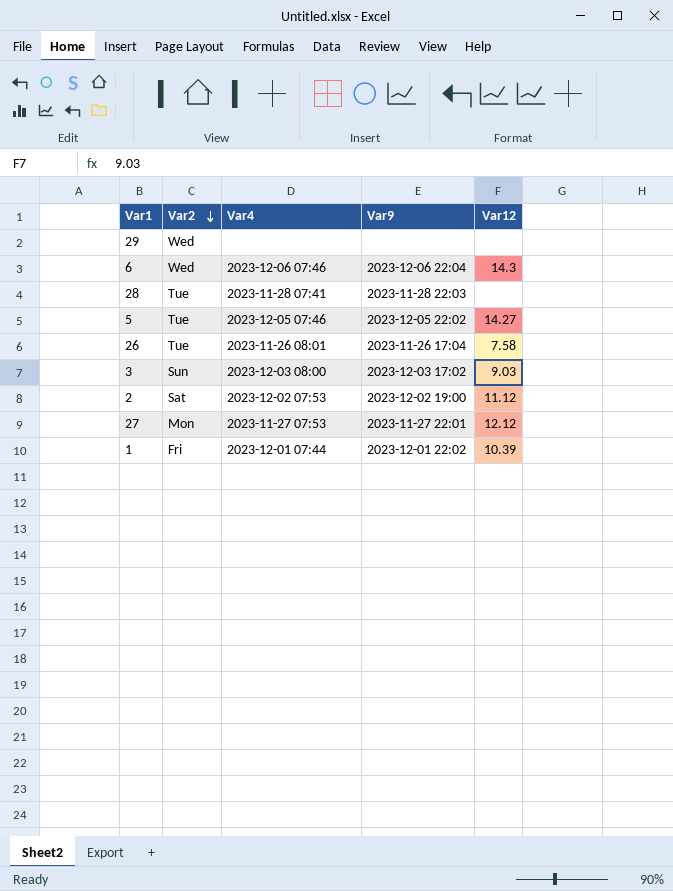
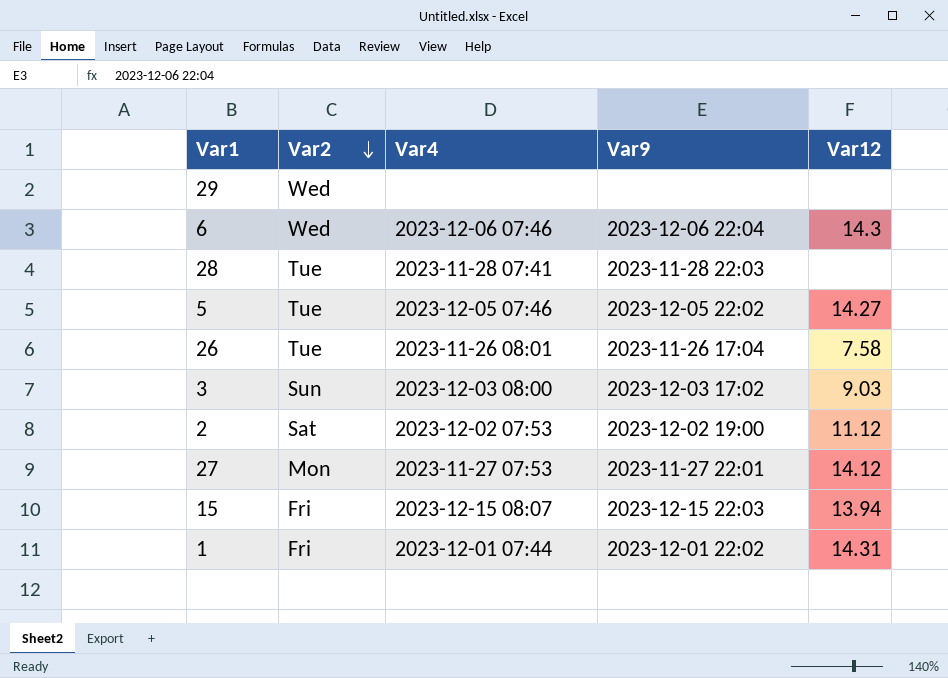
27 | Var12: 12.12 -> 14.12
row 15: none -> Fri | 2023-12-15 08:07 | 2023-12-15 22:03 | 13.94
1 | Var12: 10.39 -> 14.31

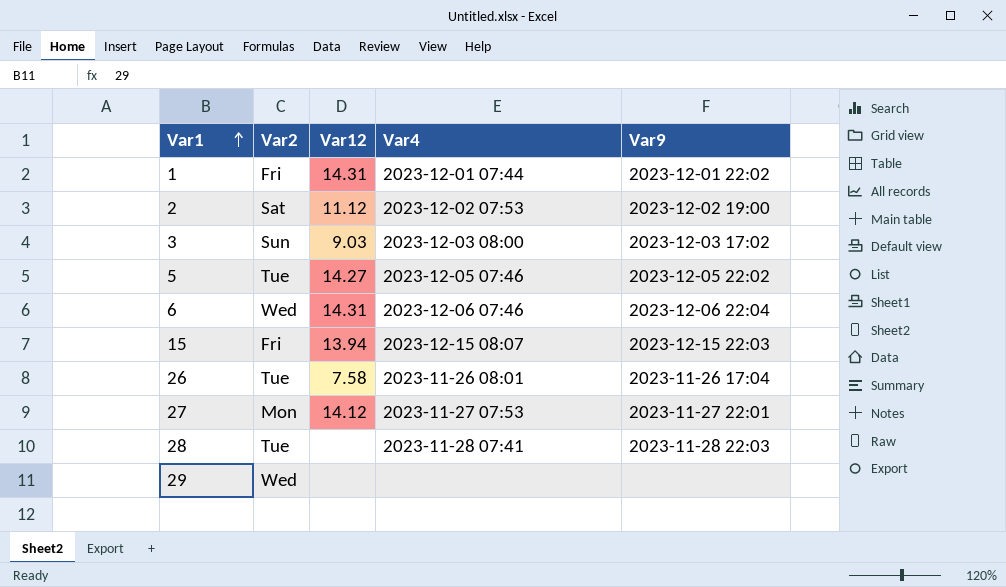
row order: Var2 descending -> Var1 ascending
column Var12 | position: 5 -> 3
6 | Var12: 14.3 -> 14.31

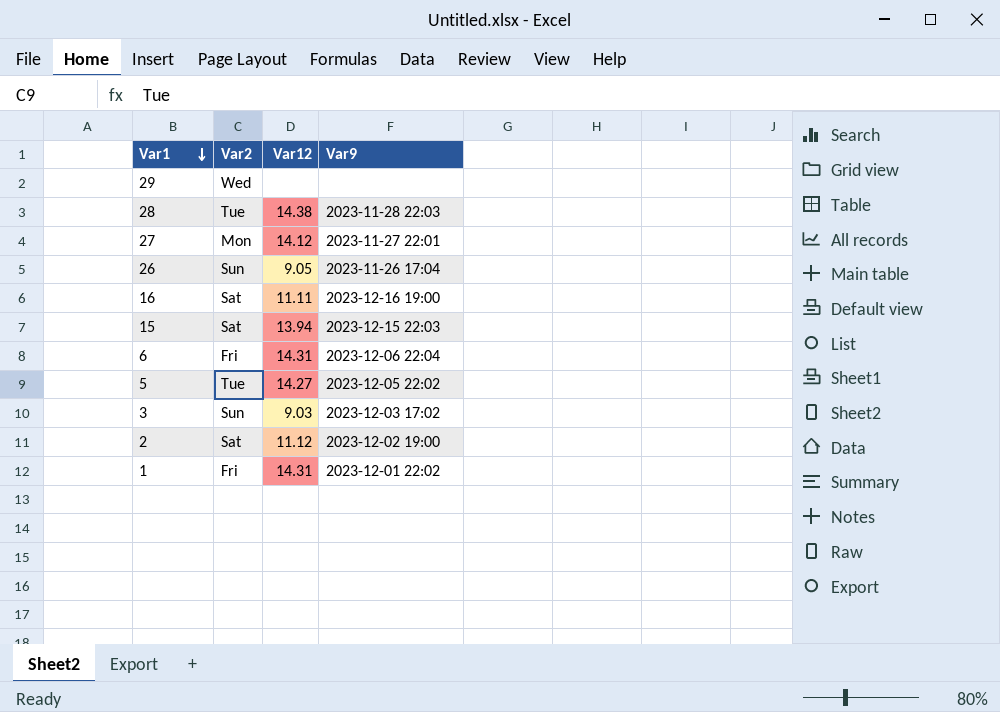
row order: Var1 ascending -> Var1 descending
column Var4 | position: 4 -> none
28 | Var12: none -> 14.38
26 | Var2: Tue -> Sun
26 | Var12: 7.58 -> 9.05
row 16: none -> Sat | 11.11 | 2023-12-16 19:00
15 | Var2: Fri -> Sat
6 | Var2: Wed -> Fri

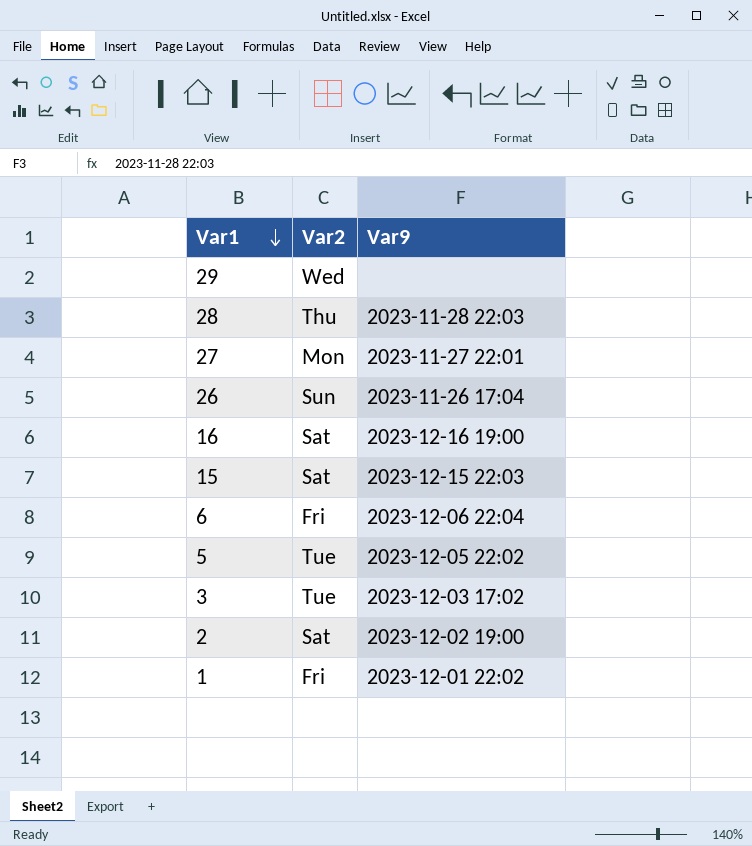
column Var12 | position: 3 -> none
28 | Var2: Tue -> Thu
3 | Var2: Sun -> Tue

